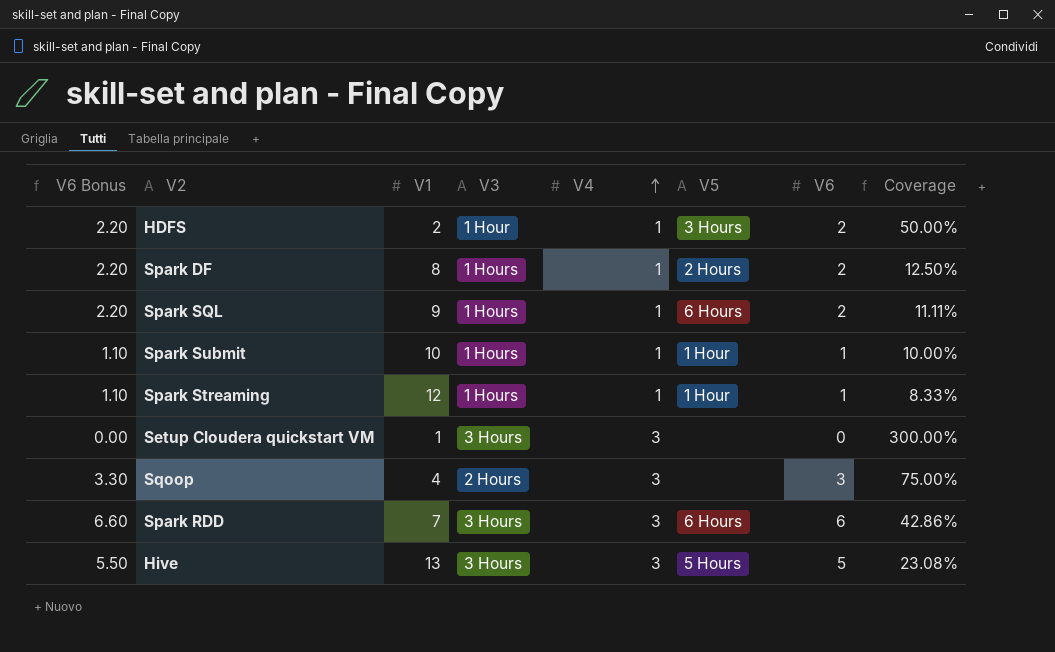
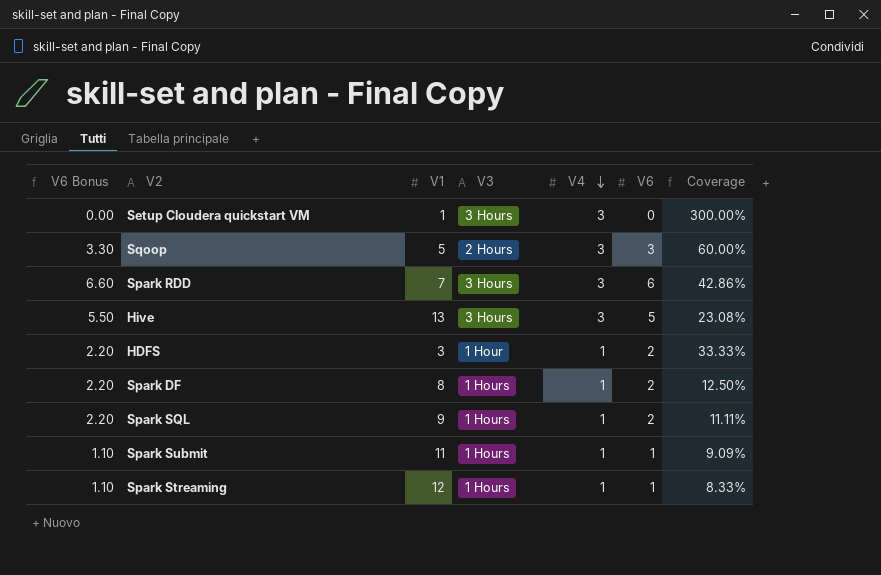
row order: V4 ascending -> V4 descending
column V5 | position: 6 -> none
Sqoop | V1: 4 -> 5
Sqoop | Coverage: 75.00% -> 60.00%
HDFS | V1: 2 -> 3
HDFS | Coverage: 50.00% -> 33.33%
Spark Submit | V1: 10 -> 11
Spark Submit | Coverage: 10.00% -> 9.09%

